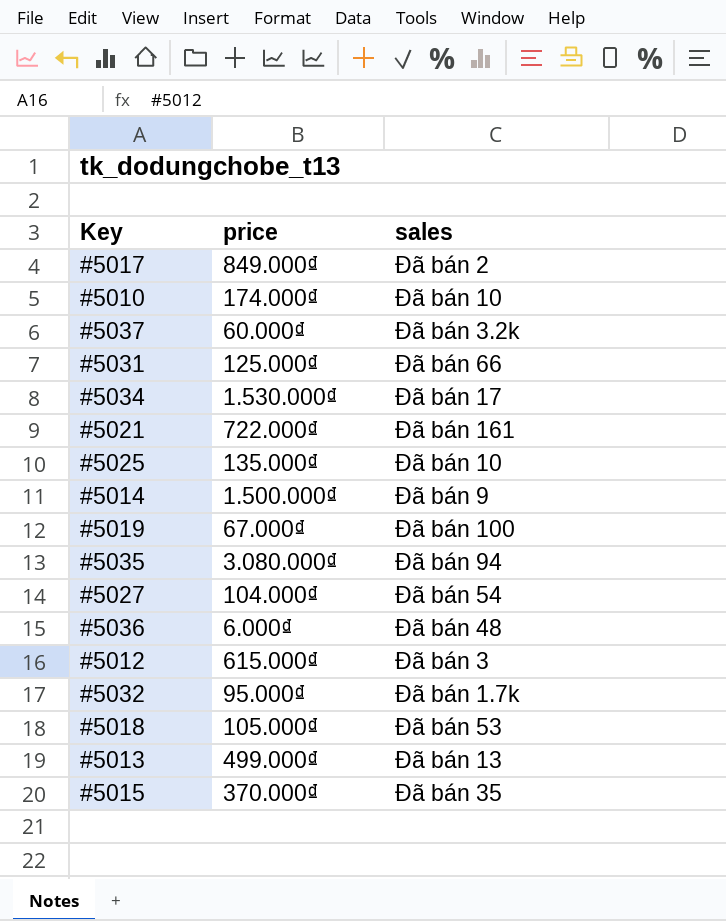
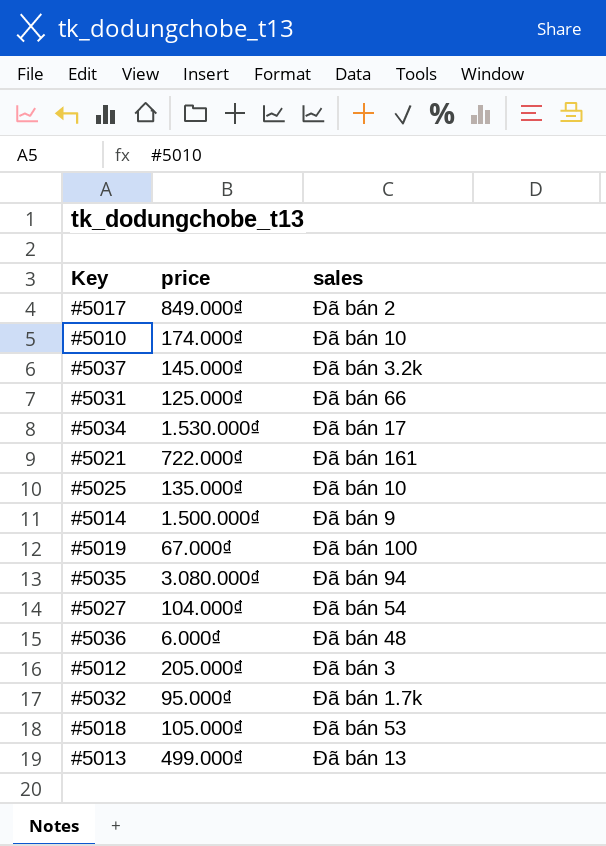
row #5015: 370.000₫ | Đã bán 35 -> none
#5037 | price: 60.000₫ -> 145.000₫
#5012 | price: 615.000₫ -> 205.000₫

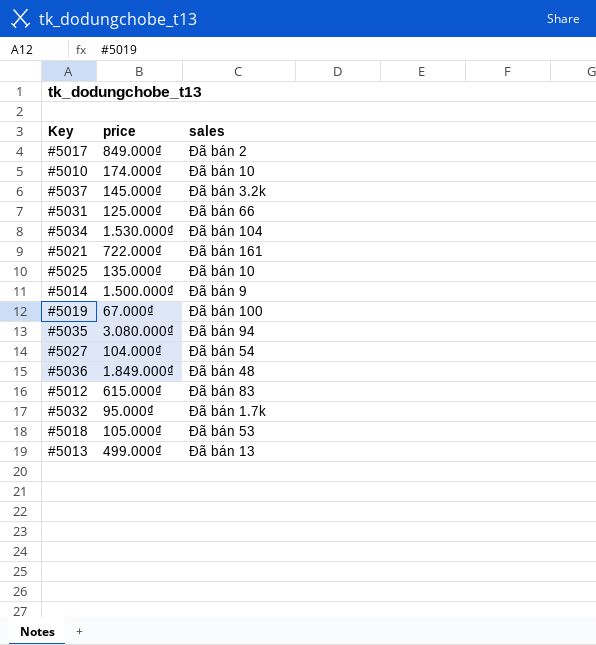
#5034 | sales: Đã bán 17 -> Đã bán 104
#5036 | price: 6.000₫ -> 1.849.000₫
#5012 | price: 205.000₫ -> 615.000₫
#5012 | sales: Đã bán 3 -> Đã bán 83

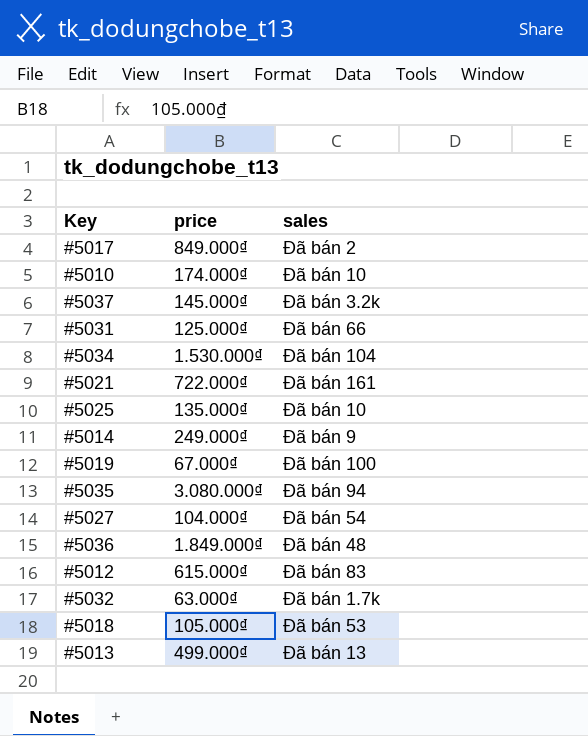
#5014 | price: 1.500.000₫ -> 249.000₫
#5032 | price: 95.000₫ -> 63.000₫

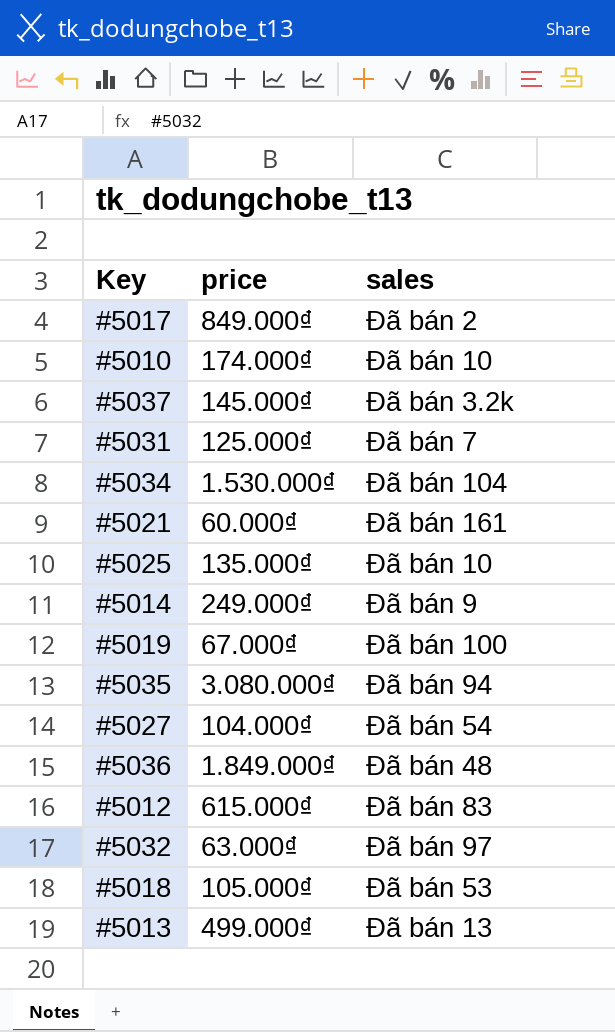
#5031 | sales: Đã bán 66 -> Đã bán 7
#5021 | price: 722.000₫ -> 60.000₫
#5032 | sales: Đã bán 1.7k -> Đã bán 97

